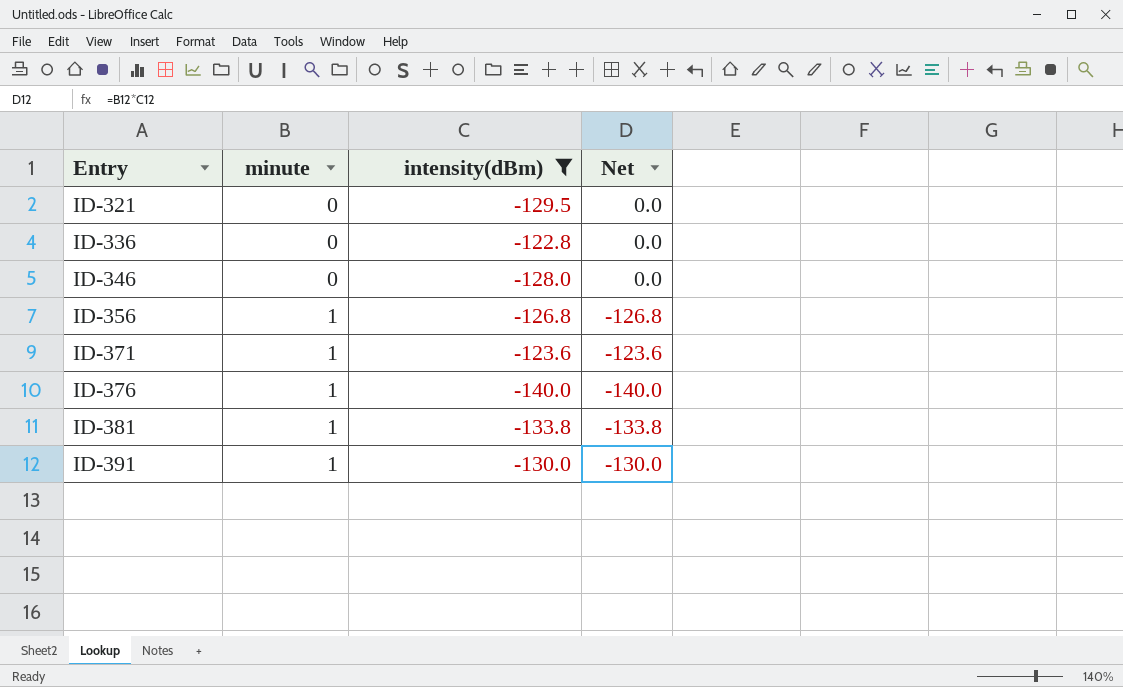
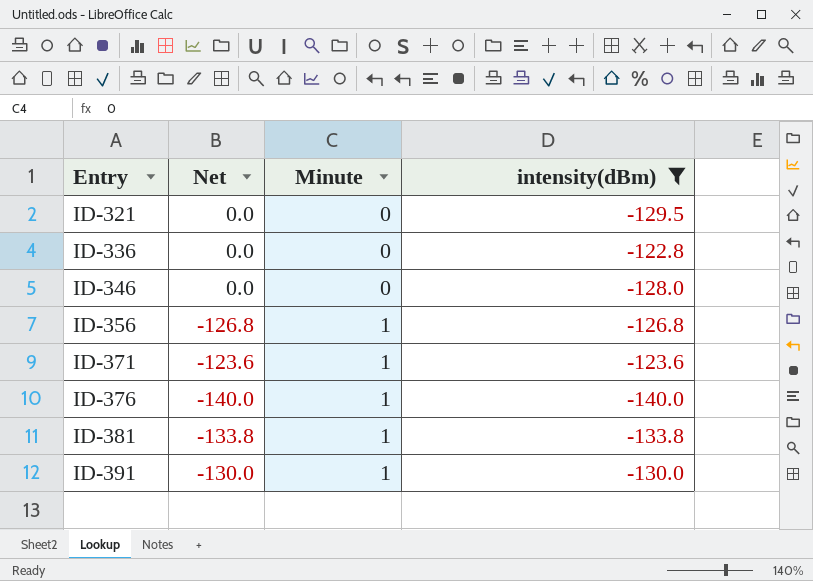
column Net | position: 4 -> 2
column name: minute -> Minute

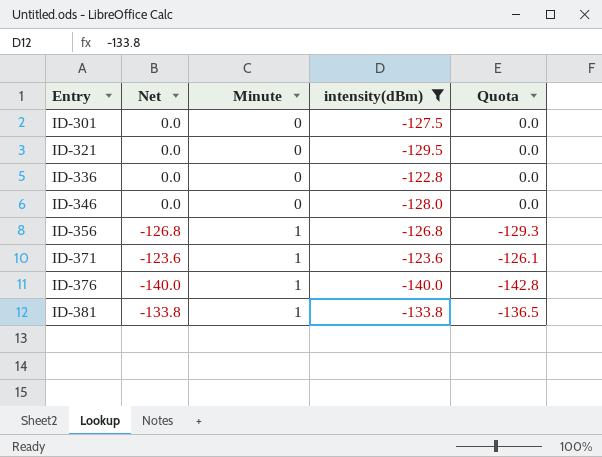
column Quota | formula: none -> [Net] * 1.02
row ID-391: -130.0 | 1 | -130.0 -> none
row ID-301: none -> 0.0 | 0 | -127.5 | 0.0

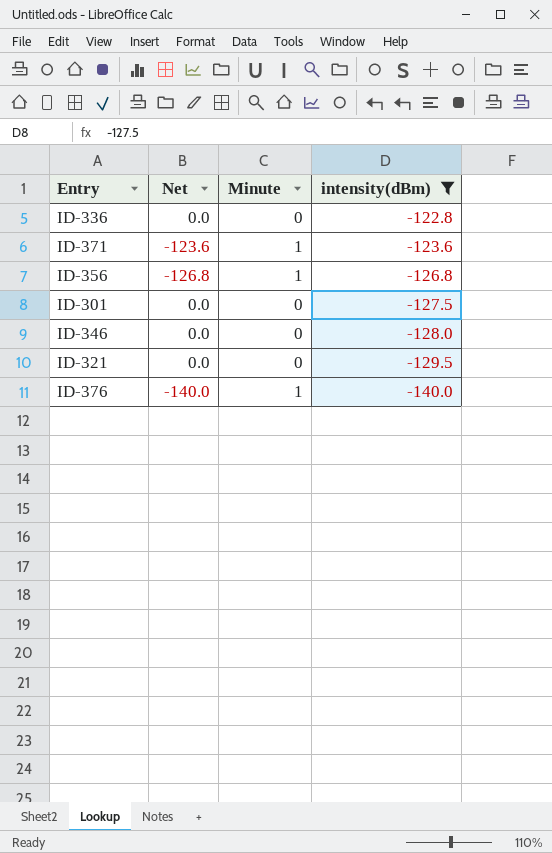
row order: Entry ascending -> intensity(dBm) descending
column Quota | formula: [Net] * 1.02 -> none
row ID-381: -133.8 | 1 | -133.8 | -136.5 -> none

